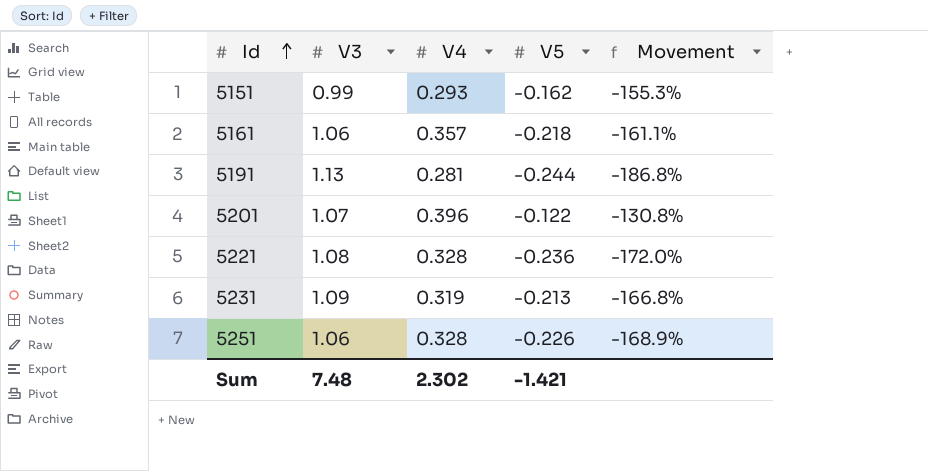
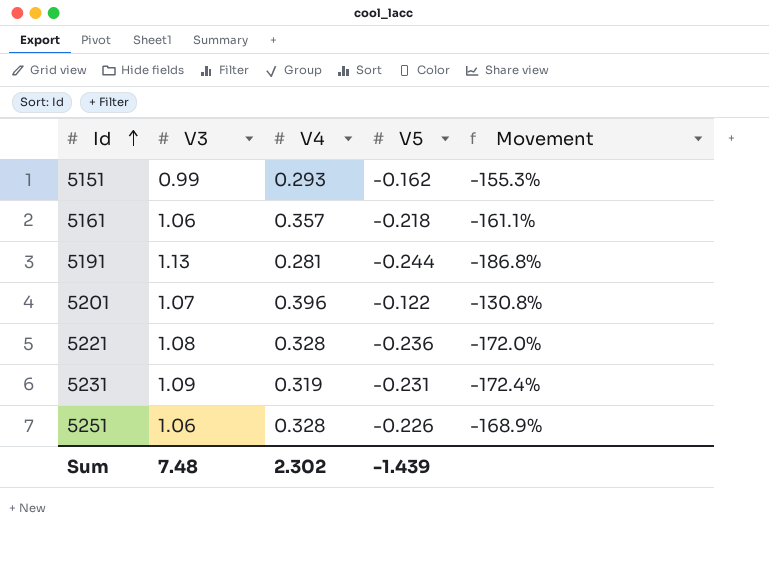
5231 | V5: -0.213 -> -0.231
5231 | Movement: -166.8% -> -172.4%
Sum | V5: -1.421 -> -1.439

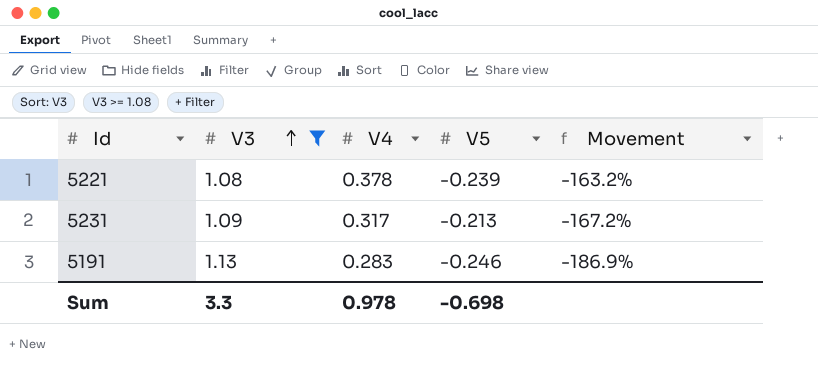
filter: none -> V3 >= 1.08
row order: Id ascending -> V3 ascending
5221 | V4: 0.328 -> 0.378
5221 | V5: -0.236 -> -0.239
5221 | Movement: -172.0% -> -163.2%
5231 | V4: 0.319 -> 0.317
5231 | V5: -0.231 -> -0.213
5231 | Movement: -172.4% -> -167.2%
5191 | V4: 0.281 -> 0.283
5191 | V5: -0.244 -> -0.246
5191 | Movement: -186.8% -> -186.9%
Sum | V3: 7.48 -> 3.3
Sum | V4: 2.302 -> 0.978
Sum | V5: -1.439 -> -0.698

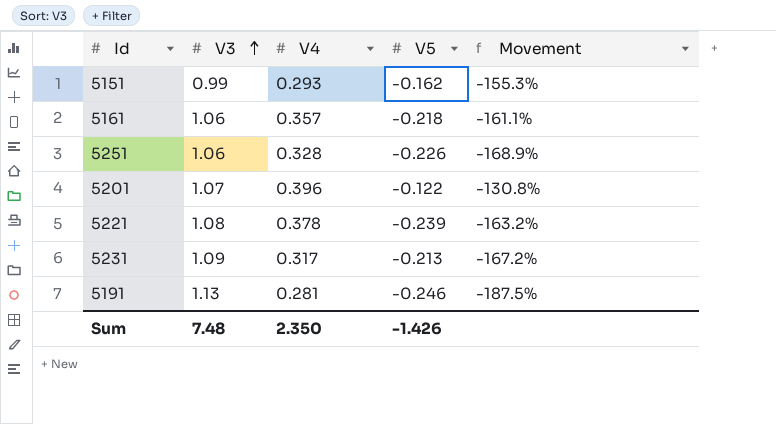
filter: V3 >= 1.08 -> none
5191 | V4: 0.283 -> 0.281
5191 | Movement: -186.9% -> -187.5%
Sum | V3: 3.3 -> 7.48
Sum | V4: 0.978 -> 2.350
Sum | V5: -0.698 -> -1.426

